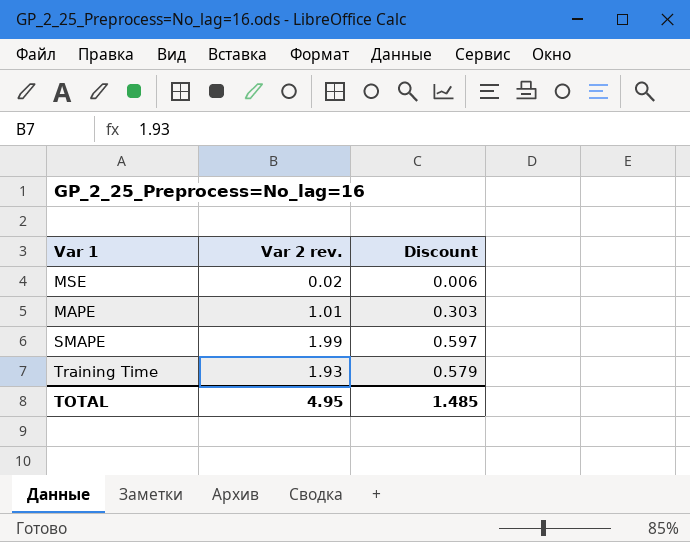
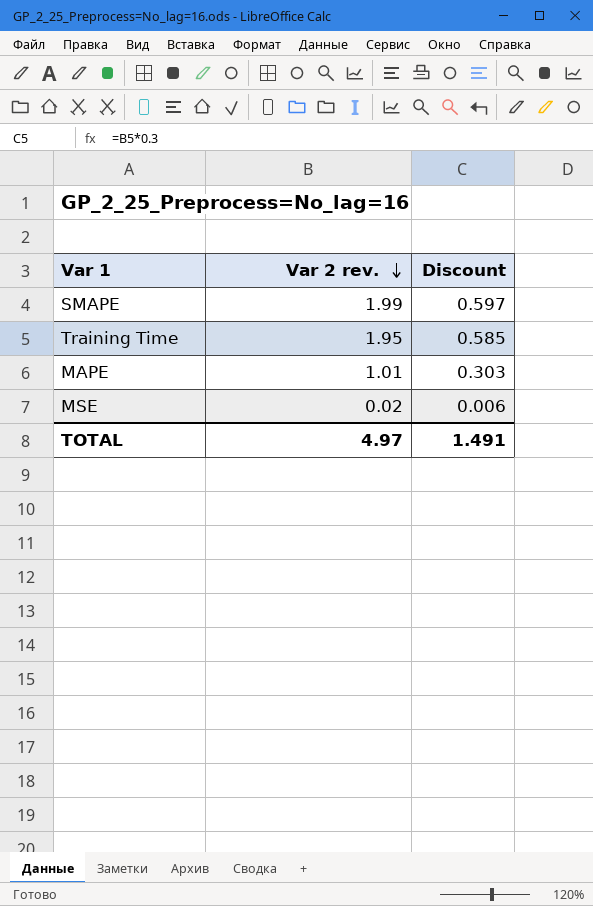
row order: none -> Var 2 rev. descending
Training Time | Var 2 rev.: 1.93 -> 1.95
Training Time | Discount: 0.579 -> 0.585
TOTAL | Var 2 rev.: 4.95 -> 4.97
TOTAL | Discount: 1.485 -> 1.491

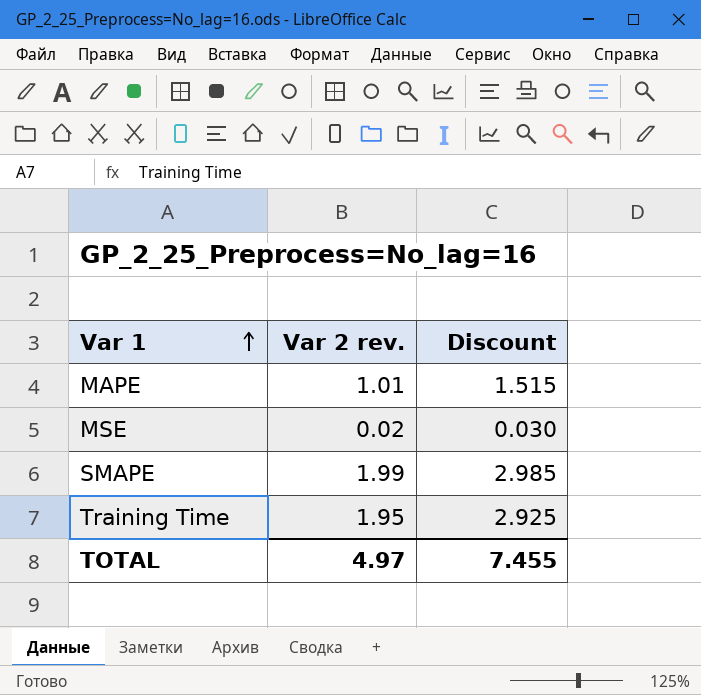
row order: Var 2 rev. descending -> Var 1 ascending
column Discount | formula: [Var 2 rev.] * 0.3 -> [Var 2 rev.] * 1.5
TOTAL | Discount: 1.491 -> 7.455

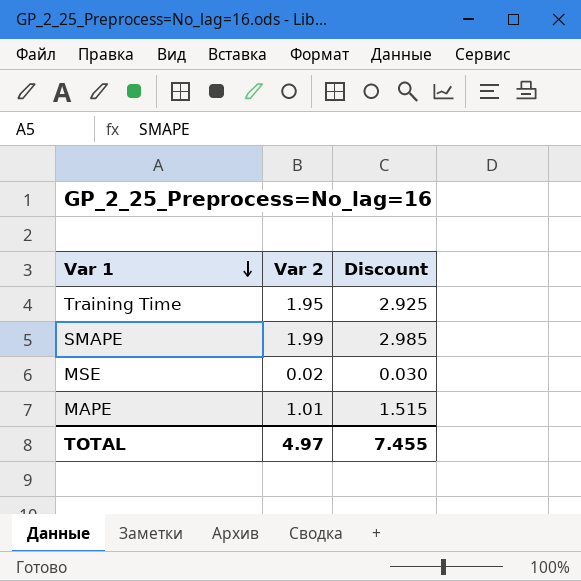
row order: Var 1 ascending -> Var 1 descending
column name: Var 2 rev. -> Var 2

